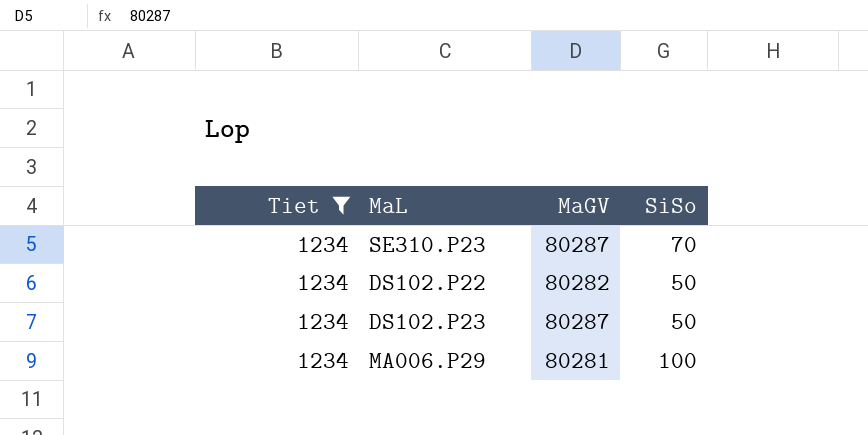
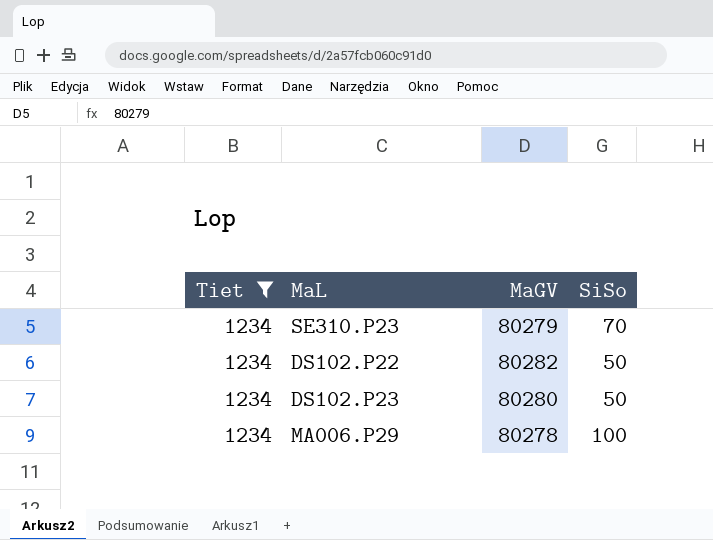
SE310.P23 | MaGV: 80287 -> 80279
DS102.P23 | MaGV: 80287 -> 80280
MA006.P29 | MaGV: 80281 -> 80278

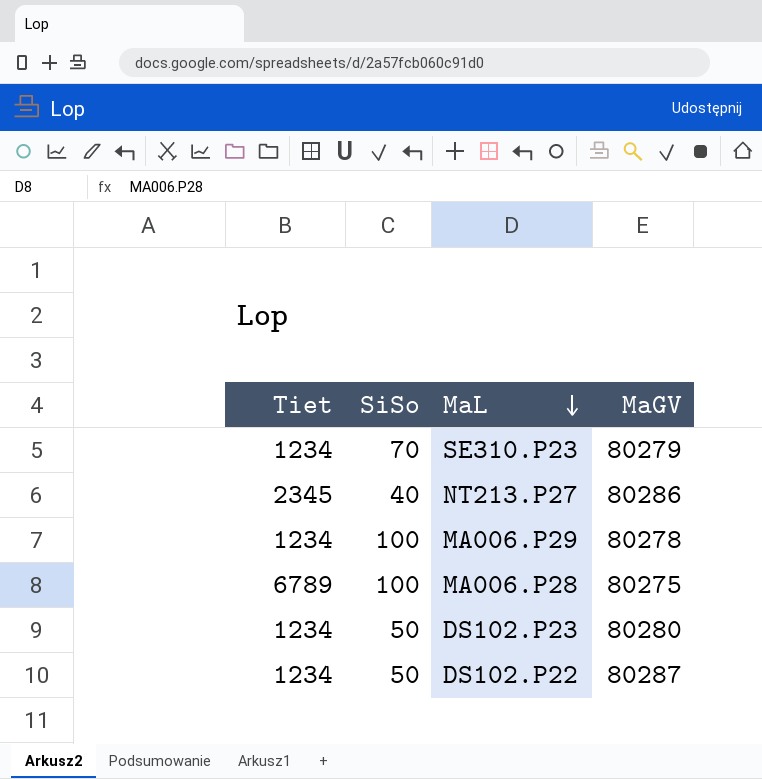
filter: Tiet = 1234 -> none
row order: none -> MaL descending
column SiSo | position: 4 -> 2
DS102.P22 | MaGV: 80282 -> 80287

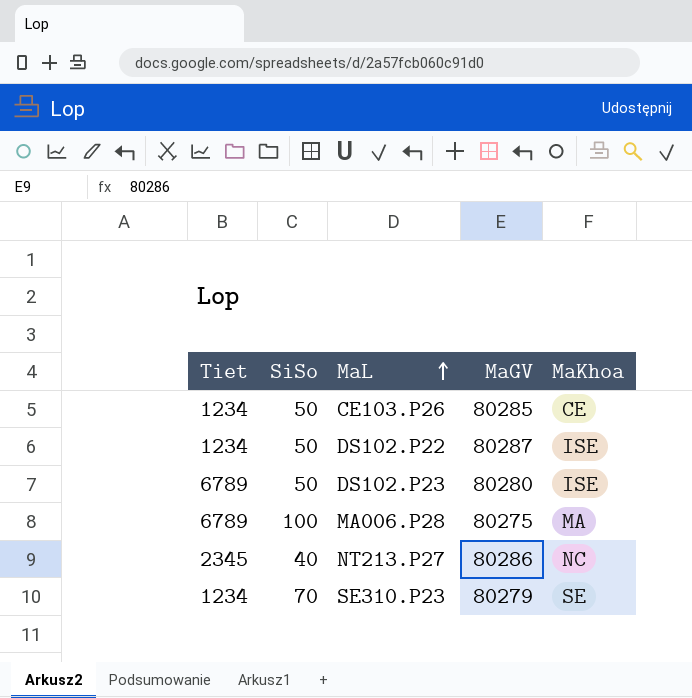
row order: MaL descending -> MaL ascending
column MaKhoa | position: none -> 5
row MA006.P29: 1234 | 100 | 80278 -> none
row CE103.P26: none -> 1234 | 50 | 80285 | CE
DS102.P23 | Tiet: 1234 -> 6789

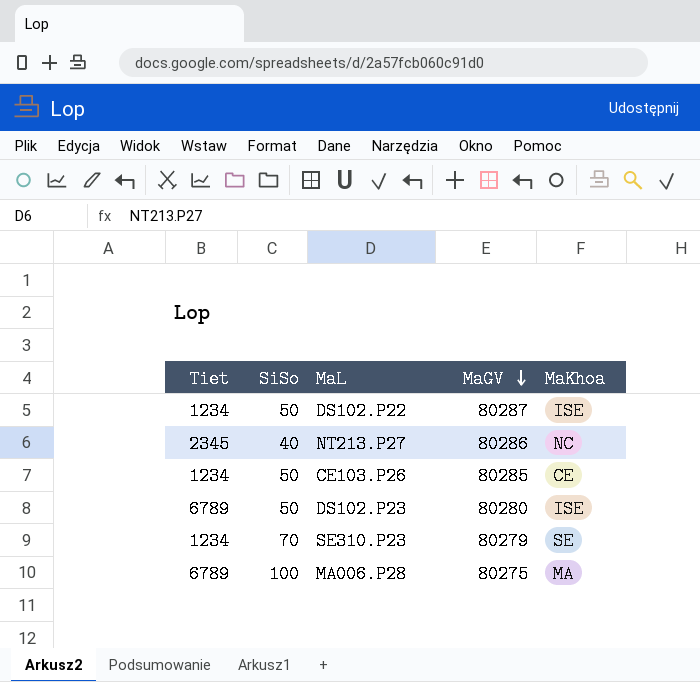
row order: MaL ascending -> MaGV descending

